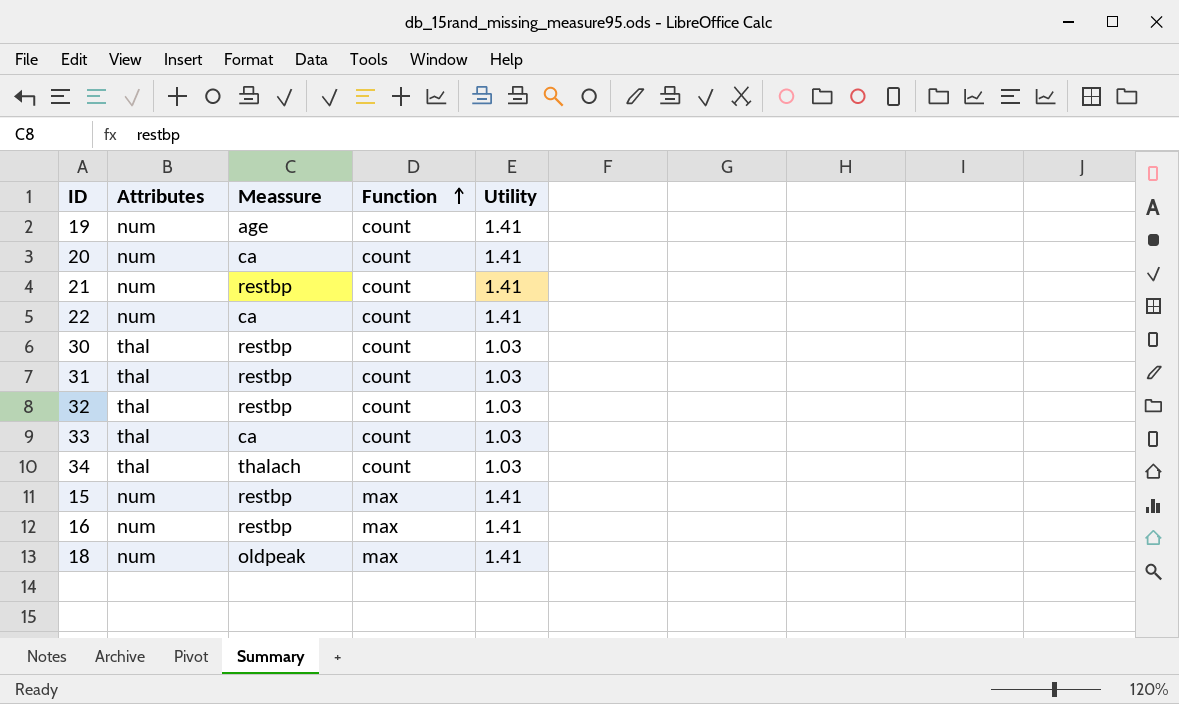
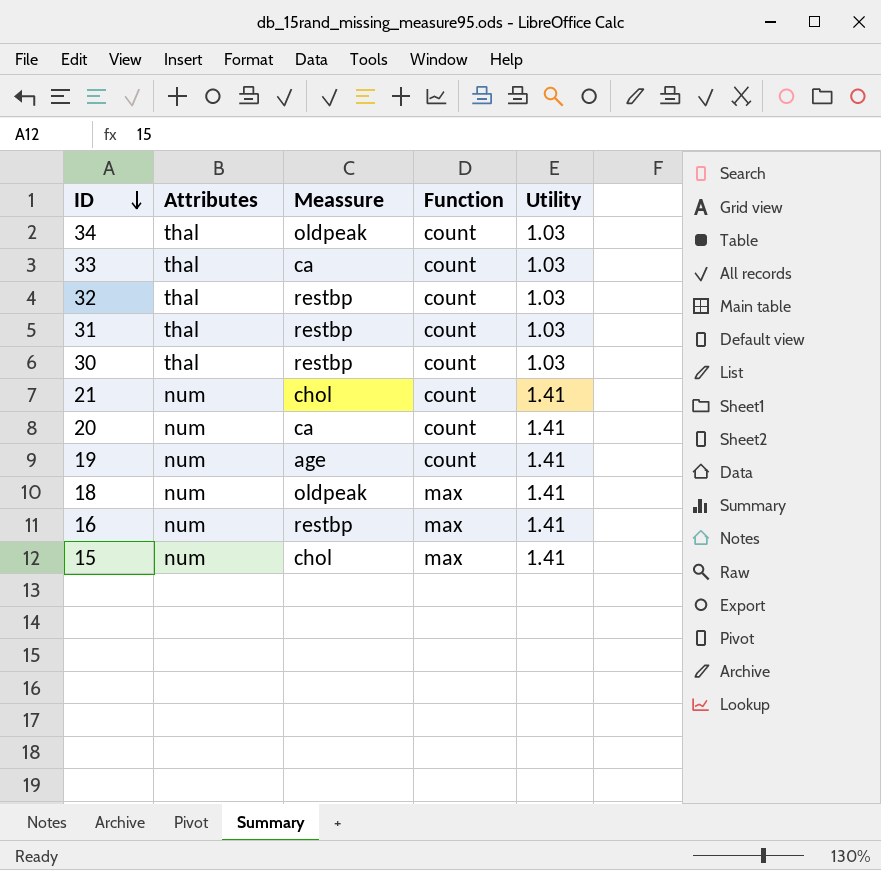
row order: Function ascending -> ID descending
row 22: num | ca | count | 1.41 -> none
34 | Meassure: thalach -> oldpeak
21 | Meassure: restbp -> chol
15 | Meassure: restbp -> chol

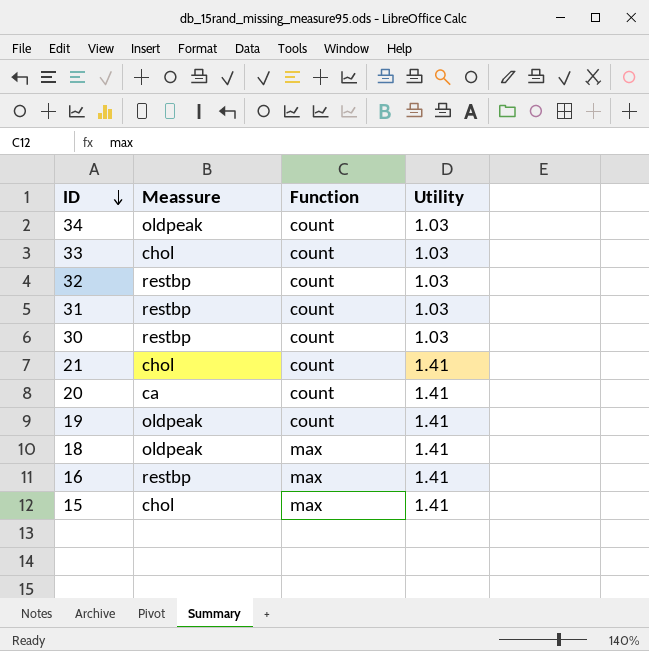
column Attributes | position: 2 -> none
33 | Meassure: ca -> chol
19 | Meassure: age -> oldpeak

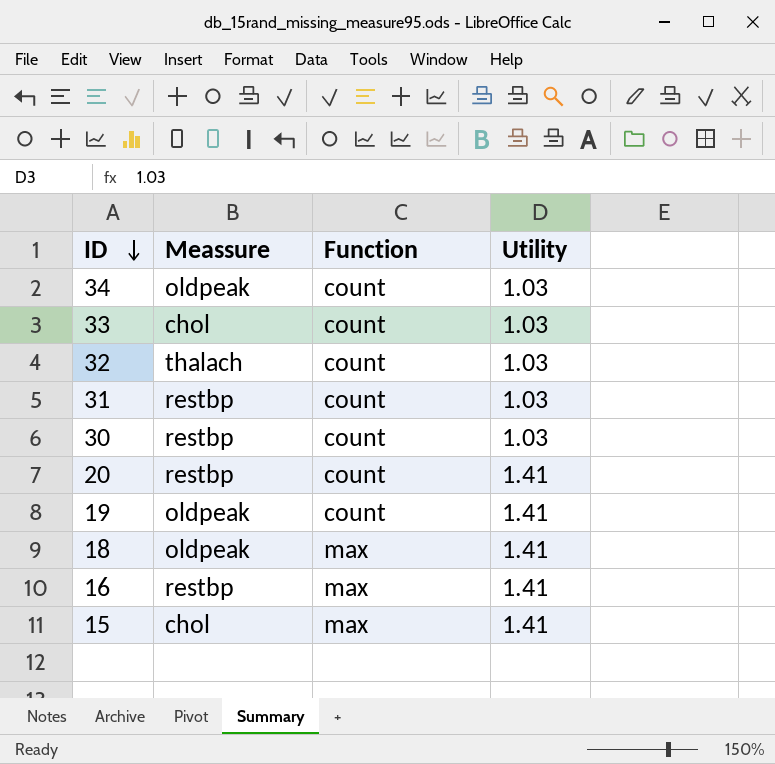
row 21: chol | count | 1.41 -> none
32 | Meassure: restbp -> thalach
20 | Meassure: ca -> restbp

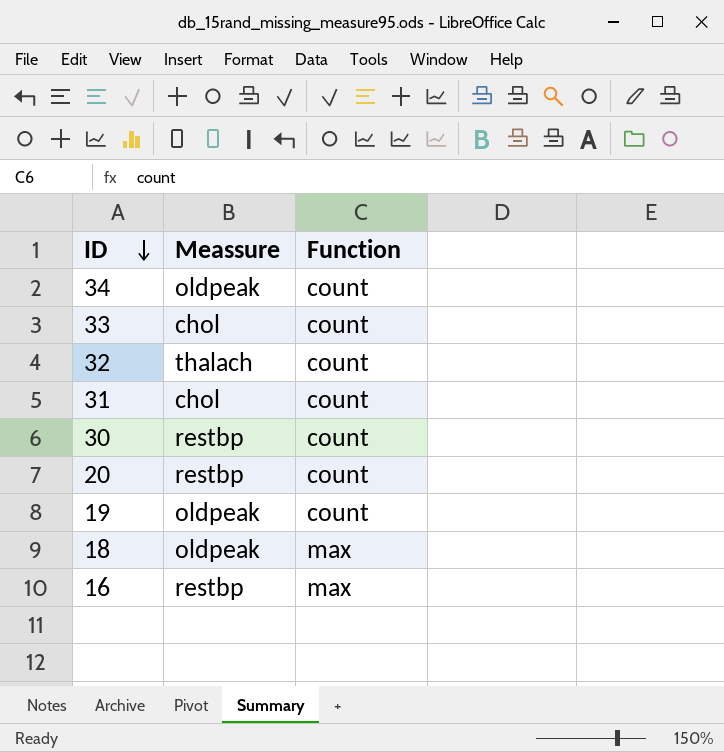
column Utility | position: 4 -> none
row 15: chol | max | 1.41 -> none
31 | Meassure: restbp -> chol

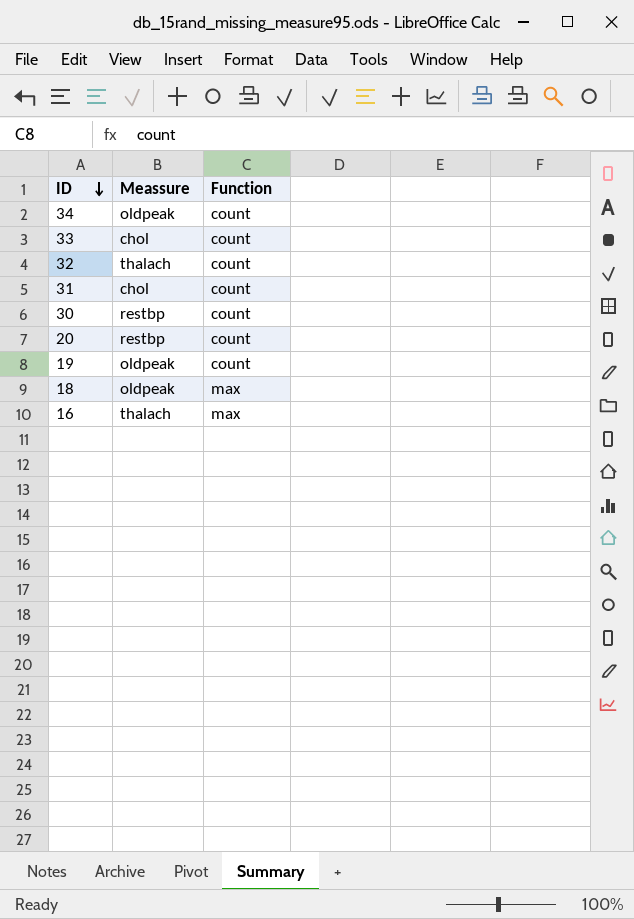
16 | Meassure: restbp -> thalach

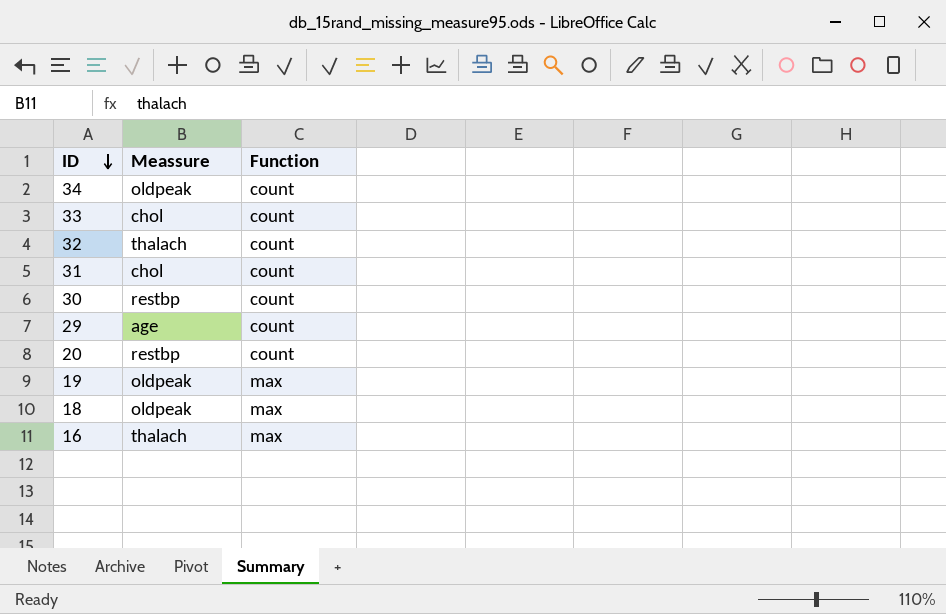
row 29: none -> age | count
19 | Function: count -> max

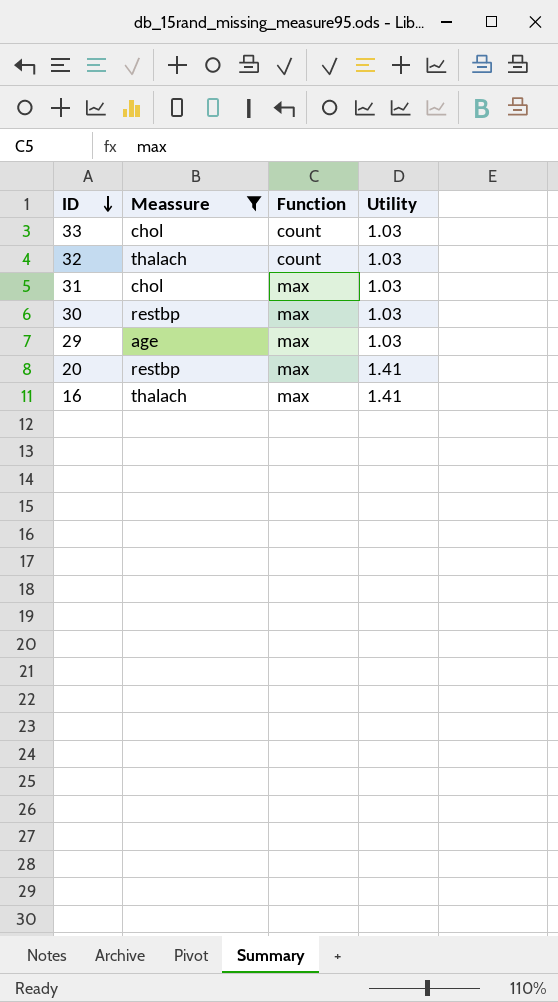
filter: none -> Meassure != oldpeak
column Utility | position: none -> 4
31 | Function: count -> max
30 | Function: count -> max
29 | Function: count -> max
20 | Function: count -> max

